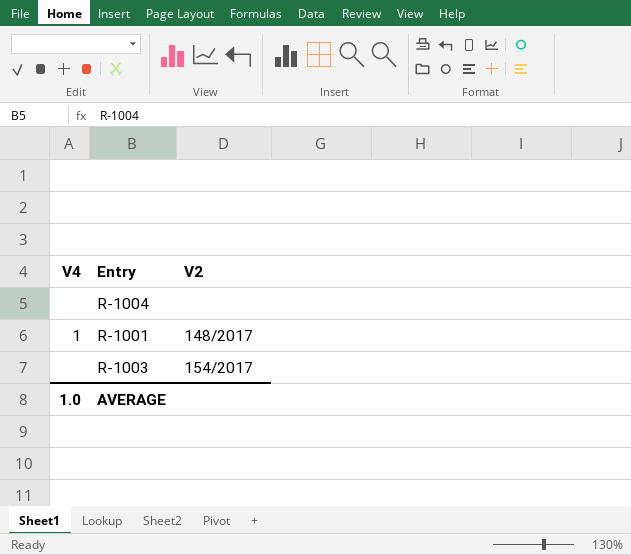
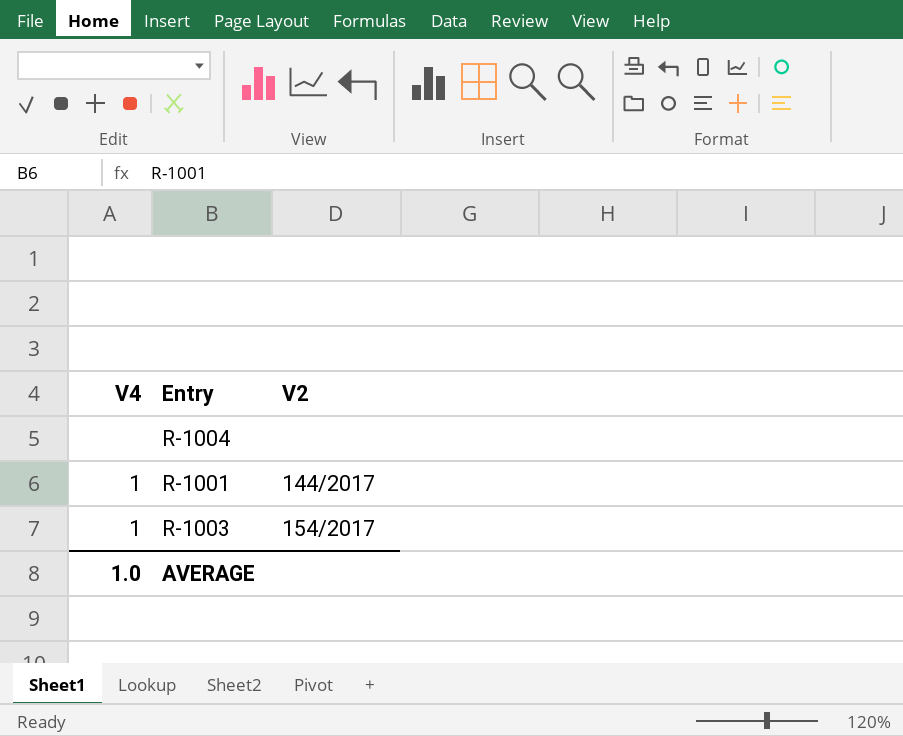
R-1001 | V2: 148/2017 -> 144/2017
R-1003 | V4: none -> 1

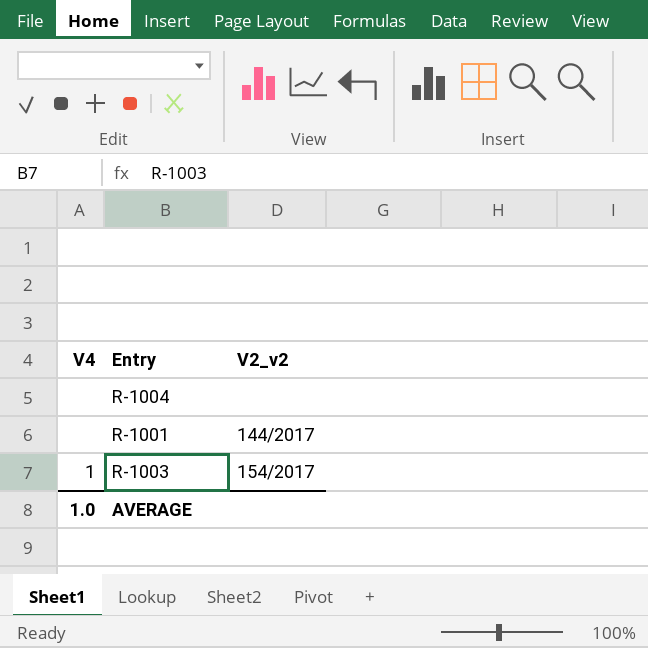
column name: V2 -> V2_v2
R-1001 | V4: 1 -> none

